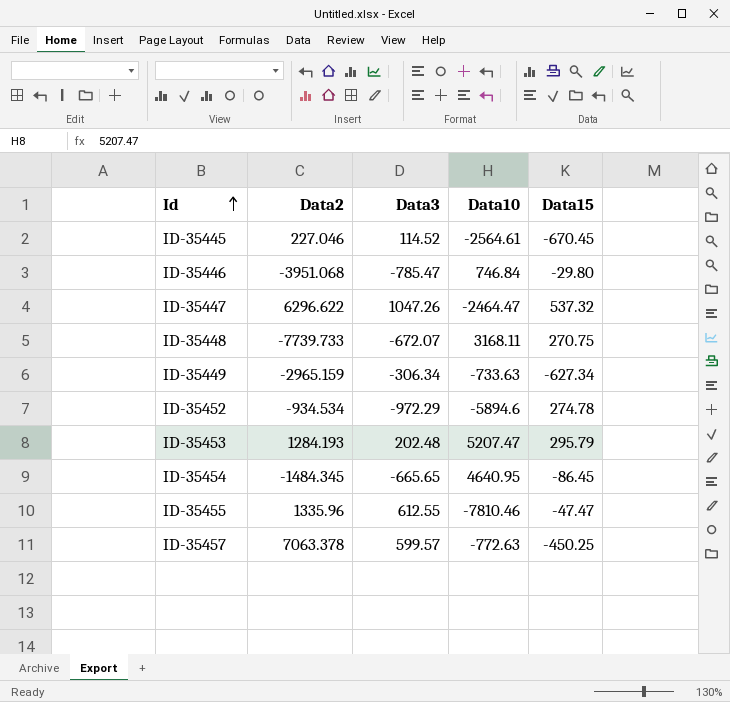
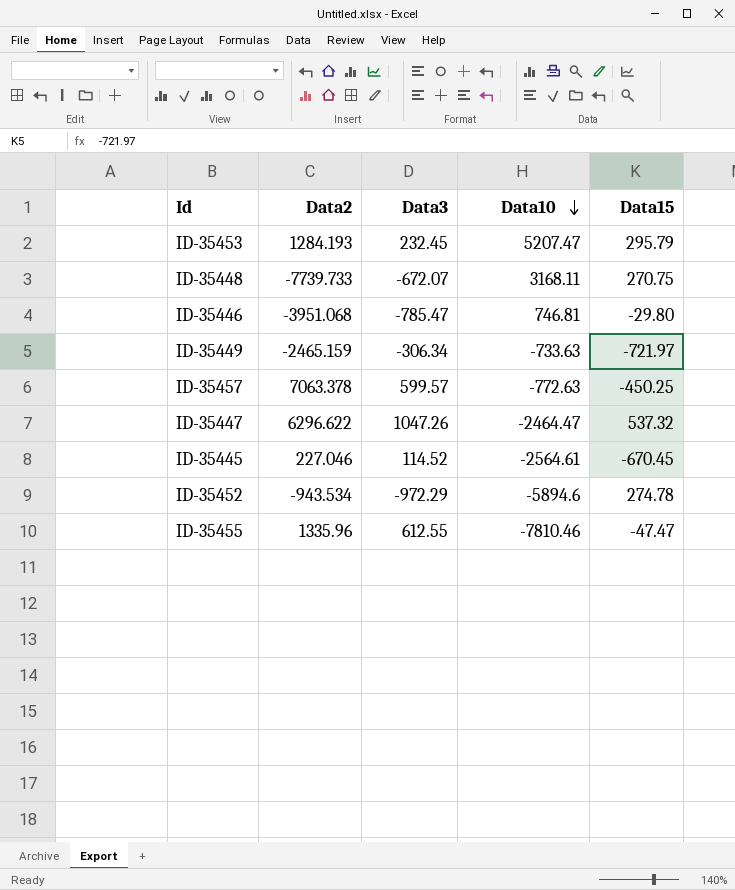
row order: Id ascending -> Data10 descending
row ID-35454: -1484.345 | -665.65 | 4640.95 | -86.45 -> none
ID-35453 | Data3: 202.48 -> 232.45
ID-35446 | Data10: 746.84 -> 746.81
ID-35449 | Data2: -2965.159 -> -2465.159
ID-35449 | Data15: -627.34 -> -721.97
ID-35452 | Data2: -934.534 -> -943.534

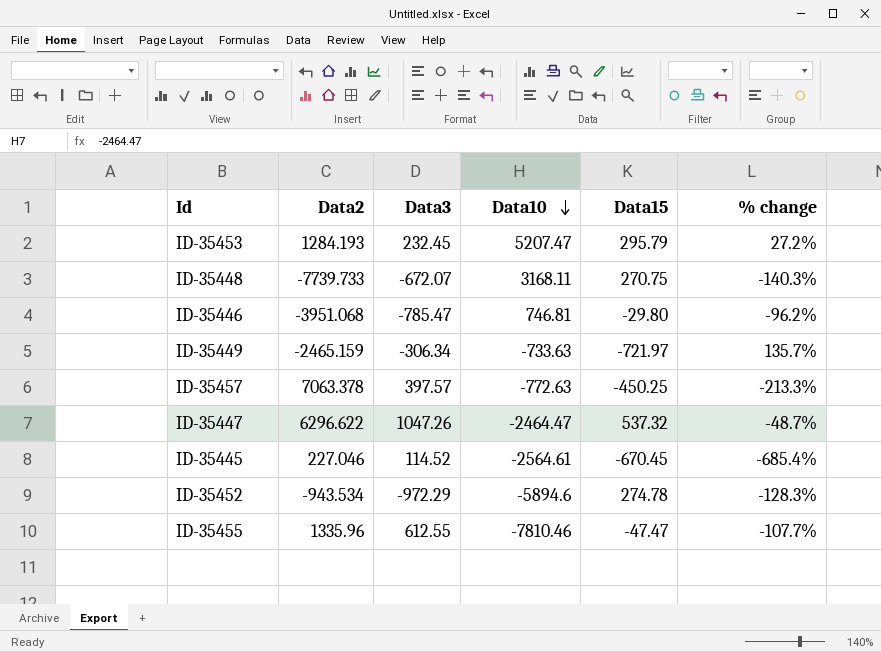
column % change | formula: none -> ([Data15] - [Data3]) / [Data3]
ID-35457 | Data3: 599.57 -> 397.57

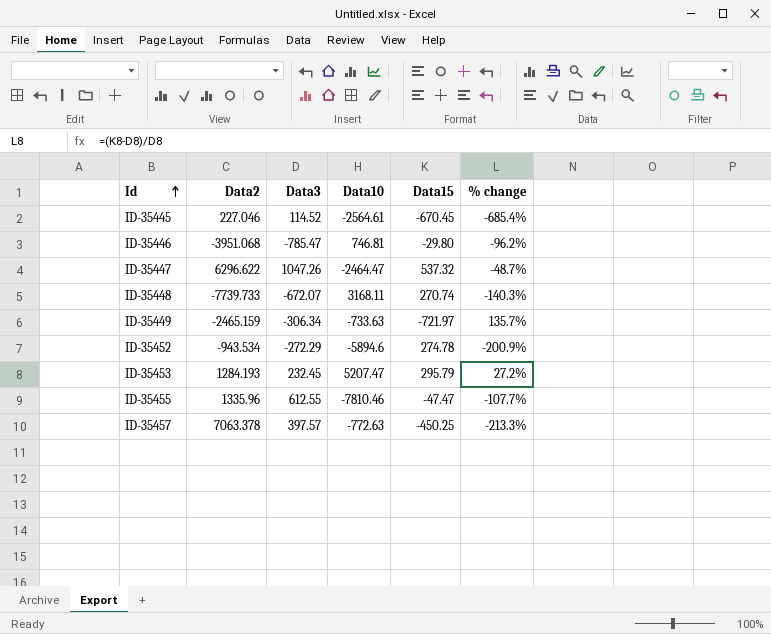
row order: Data10 descending -> Id ascending
ID-35448 | Data15: 270.75 -> 270.74
ID-35452 | Data3: -972.29 -> -272.29
ID-35452 | % change: -128.3% -> -200.9%

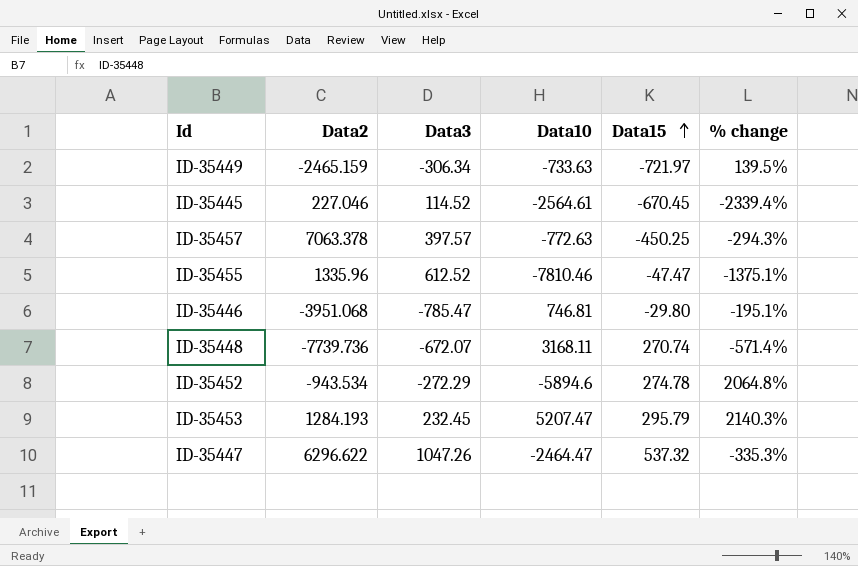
row order: Id ascending -> Data15 ascending
column % change | formula: ([Data15] - [Data3]) / [Data3] -> ([Data10] - [Data3]) / [Data3]
ID-35455 | Data3: 612.55 -> 612.52
ID-35448 | Data2: -7739.733 -> -7739.736

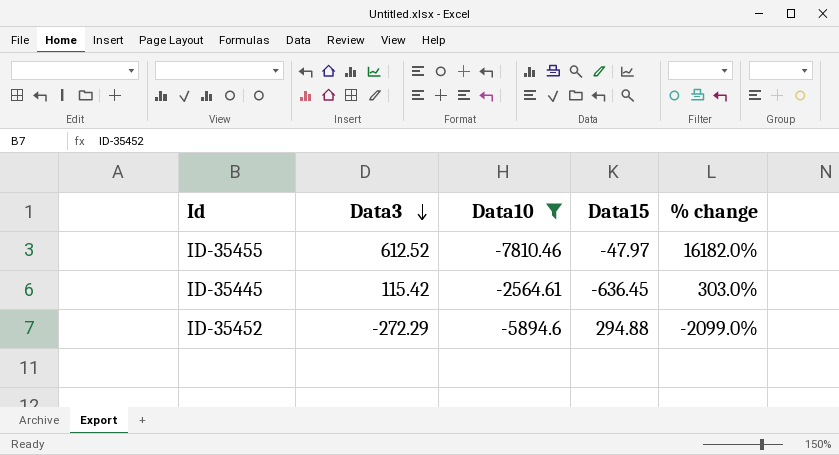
filter: none -> Data10 <= -2564.61
row order: Data15 ascending -> Data3 descending
column Data2 | position: 2 -> none
column % change | formula: ([Data10] - [Data3]) / [Data3] -> ([Data10] - [Data15]) / [Data15]
ID-35455 | Data15: -47.47 -> -47.97
ID-35445 | Data3: 114.52 -> 115.42
ID-35445 | Data15: -670.45 -> -636.45
ID-35452 | Data15: 274.78 -> 294.88

